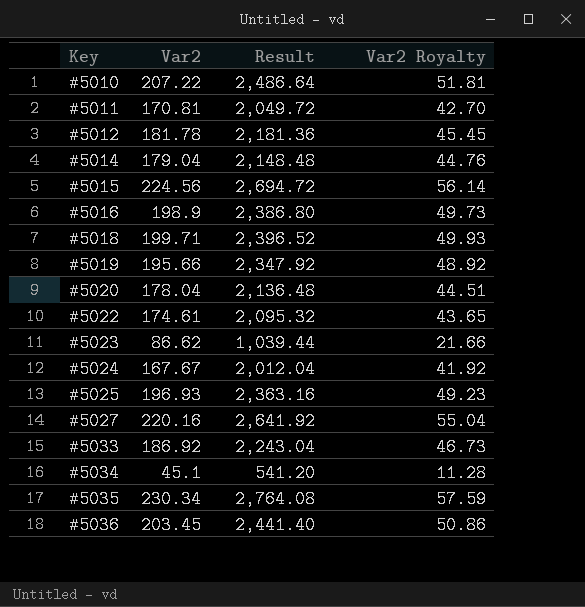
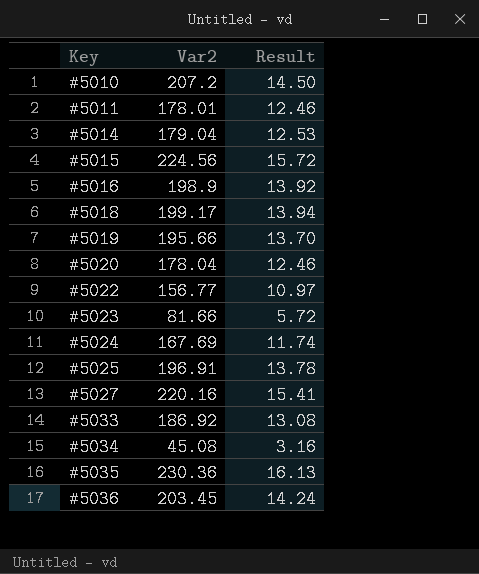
column Var2 Royalty | formula: [Var2] * 0.25 -> none
column Result | formula: [Var2] * 12 -> [Var2] * 0.07
row #5012: 181.78 | 2,181.36 | 45.45 -> none
#5010 | Var2: 207.22 -> 207.2
#5011 | Var2: 170.81 -> 178.01
#5018 | Var2: 199.71 -> 199.17
#5022 | Var2: 174.61 -> 156.77
#5023 | Var2: 86.62 -> 81.66
#5024 | Var2: 167.67 -> 167.69
#5025 | Var2: 196.93 -> 196.91
#5034 | Var2: 45.1 -> 45.08
#5035 | Var2: 230.34 -> 230.36

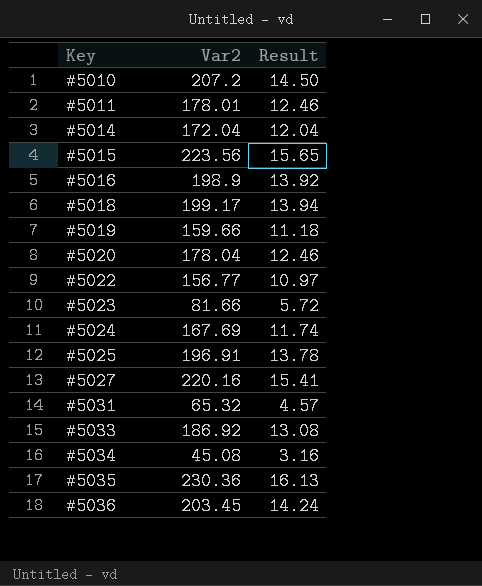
#5014 | Var2: 179.04 -> 172.04
#5014 | Result: 12.53 -> 12.04
#5015 | Var2: 224.56 -> 223.56
#5015 | Result: 15.72 -> 15.65
#5019 | Var2: 195.66 -> 159.66
#5019 | Result: 13.70 -> 11.18
row #5031: none -> 65.32 | 4.57

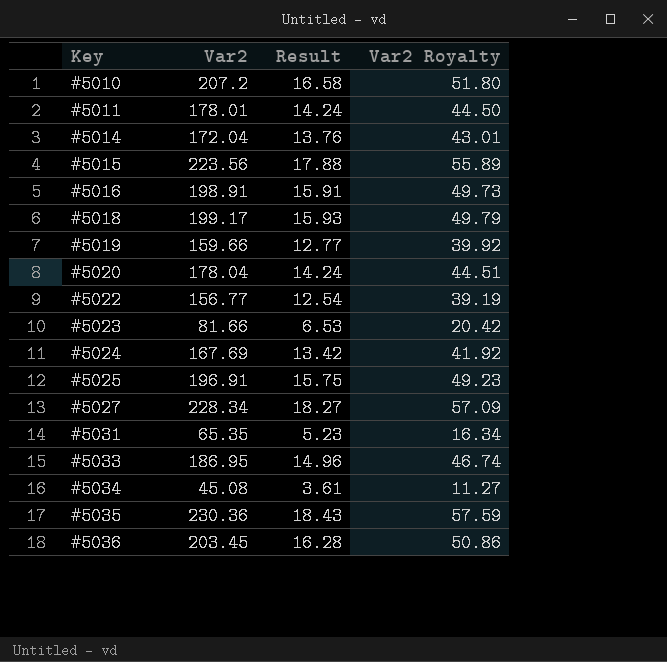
column Result | formula: [Var2] * 0.07 -> [Var2] * 0.08
column Var2 Royalty | formula: none -> [Var2] * 0.25
#5016 | Var2: 198.9 -> 198.91
#5027 | Var2: 220.16 -> 228.34
#5031 | Var2: 65.32 -> 65.35
#5033 | Var2: 186.92 -> 186.95

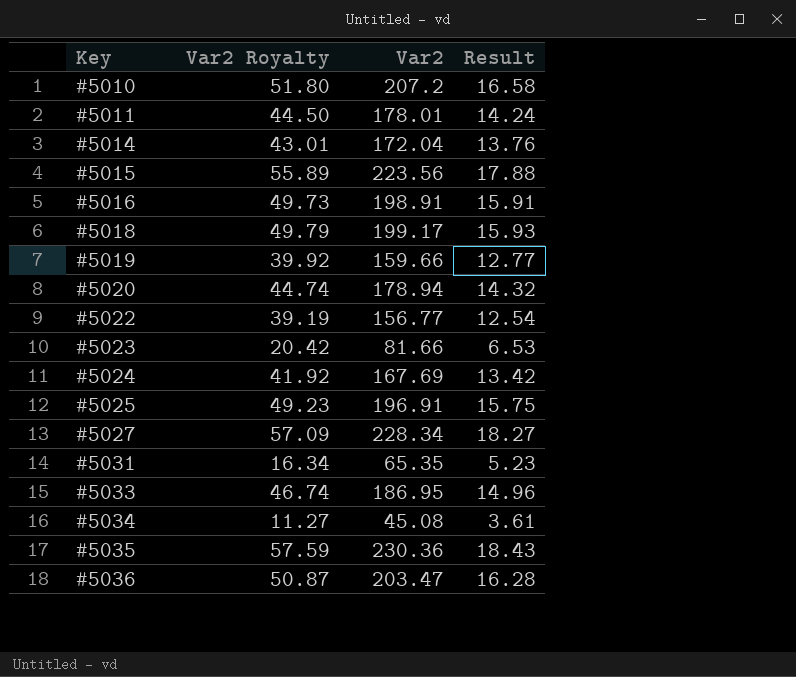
column Var2 Royalty | position: 4 -> 2
#5020 | Var2 Royalty: 44.51 -> 44.74
#5020 | Var2: 178.04 -> 178.94
#5020 | Result: 14.24 -> 14.32
#5036 | Var2 Royalty: 50.86 -> 50.87
#5036 | Var2: 203.45 -> 203.47

